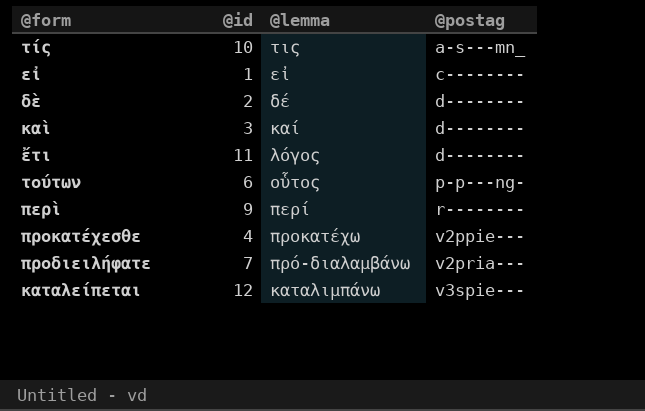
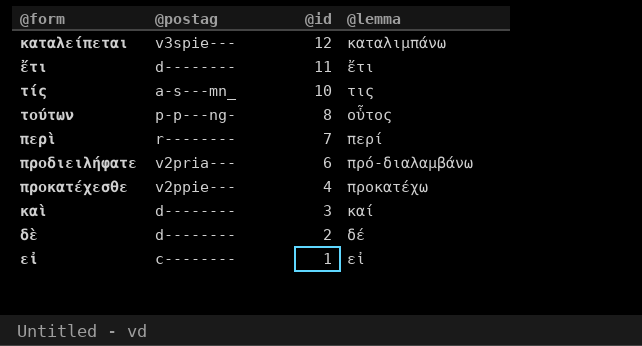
row order: @postag ascending -> @id descending
column @postag | position: 4 -> 2
ἔτι | @lemma: λόγος -> ἔτι
τούτων | @id: 6 -> 8
περὶ | @id: 9 -> 7
προδιειλήφατε | @id: 7 -> 6

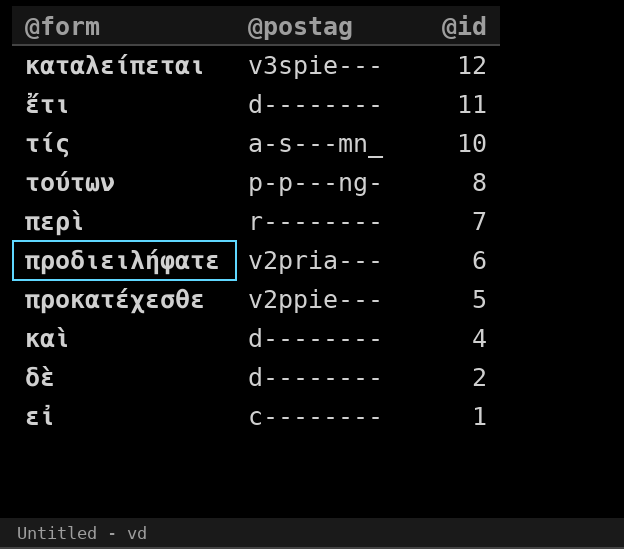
column @lemma | position: 4 -> none
προκατέχεσθε | @id: 4 -> 5
καὶ | @id: 3 -> 4

